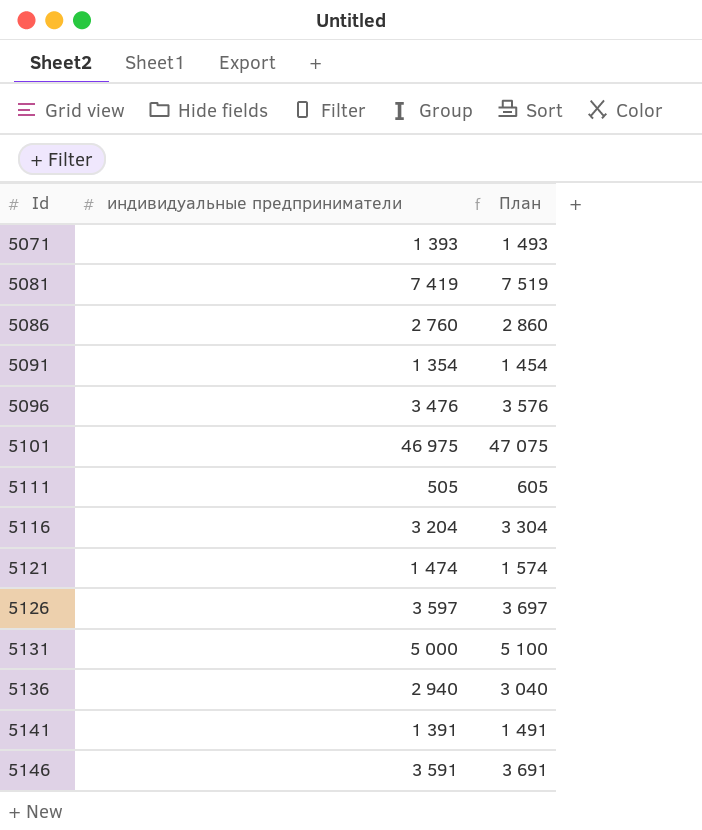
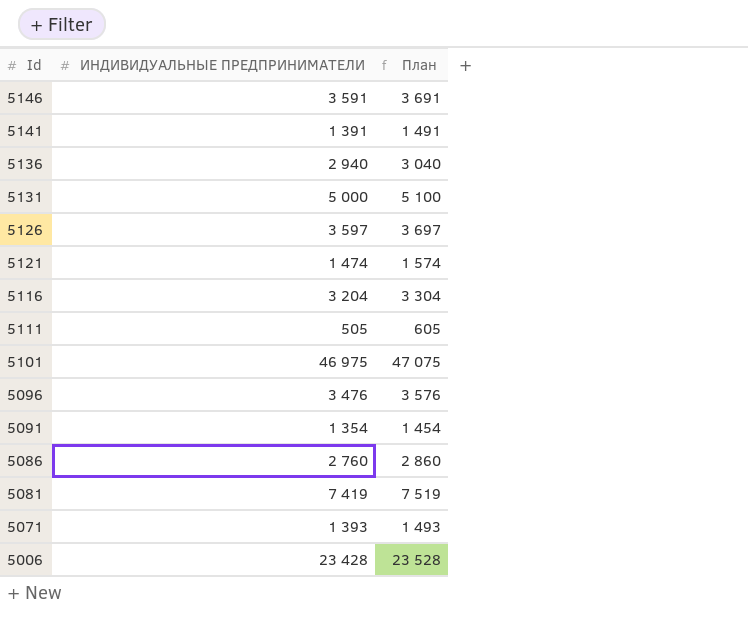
row order: Id ascending -> Id descending
column name: индивидуальные предприниматели -> ИНДИВИДУАЛЬНЫЕ ПРЕДПРИНИМАТЕЛИ
row 5006: none -> 23 428 | 23 528

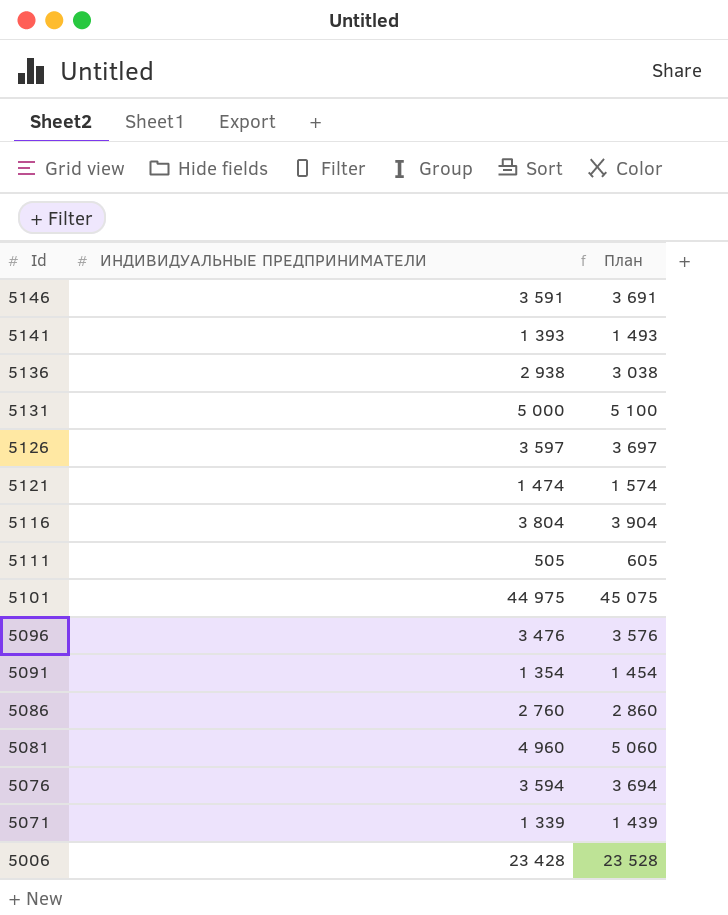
5141 | ИНДИВИДУАЛЬНЫЕ ПРЕДПРИНИМАТЕЛИ: 1 391 -> 1 393
5141 | План: 1 491 -> 1 493
5136 | ИНДИВИДУАЛЬНЫЕ ПРЕДПРИНИМАТЕЛИ: 2 940 -> 2 938
5136 | План: 3 040 -> 3 038
5116 | ИНДИВИДУАЛЬНЫЕ ПРЕДПРИНИМАТЕЛИ: 3 204 -> 3 804
5116 | План: 3 304 -> 3 904
5101 | ИНДИВИДУАЛЬНЫЕ ПРЕДПРИНИМАТЕЛИ: 46 975 -> 44 975
5101 | План: 47 075 -> 45 075
5081 | ИНДИВИДУАЛЬНЫЕ ПРЕДПРИНИМАТЕЛИ: 7 419 -> 4 960
5081 | План: 7 519 -> 5 060
row 5076: none -> 3 594 | 3 694
5071 | ИНДИВИДУАЛЬНЫЕ ПРЕДПРИНИМАТЕЛИ: 1 393 -> 1 339
5071 | План: 1 493 -> 1 439

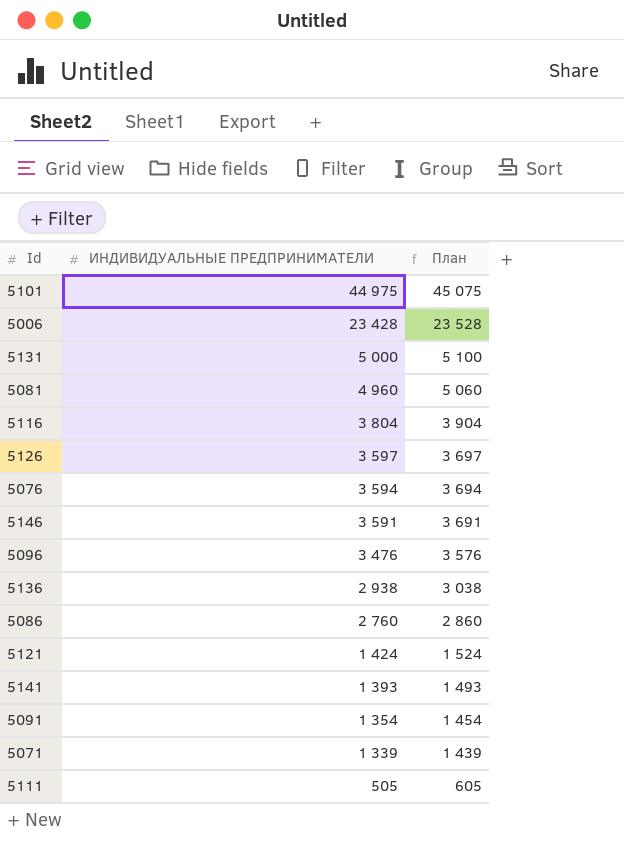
row order: Id descending -> ИНДИВИДУАЛЬНЫЕ ПРЕДПРИНИМАТЕЛИ descending
5121 | ИНДИВИДУАЛЬНЫЕ ПРЕДПРИНИМАТЕЛИ: 1 474 -> 1 424
5121 | План: 1 574 -> 1 524

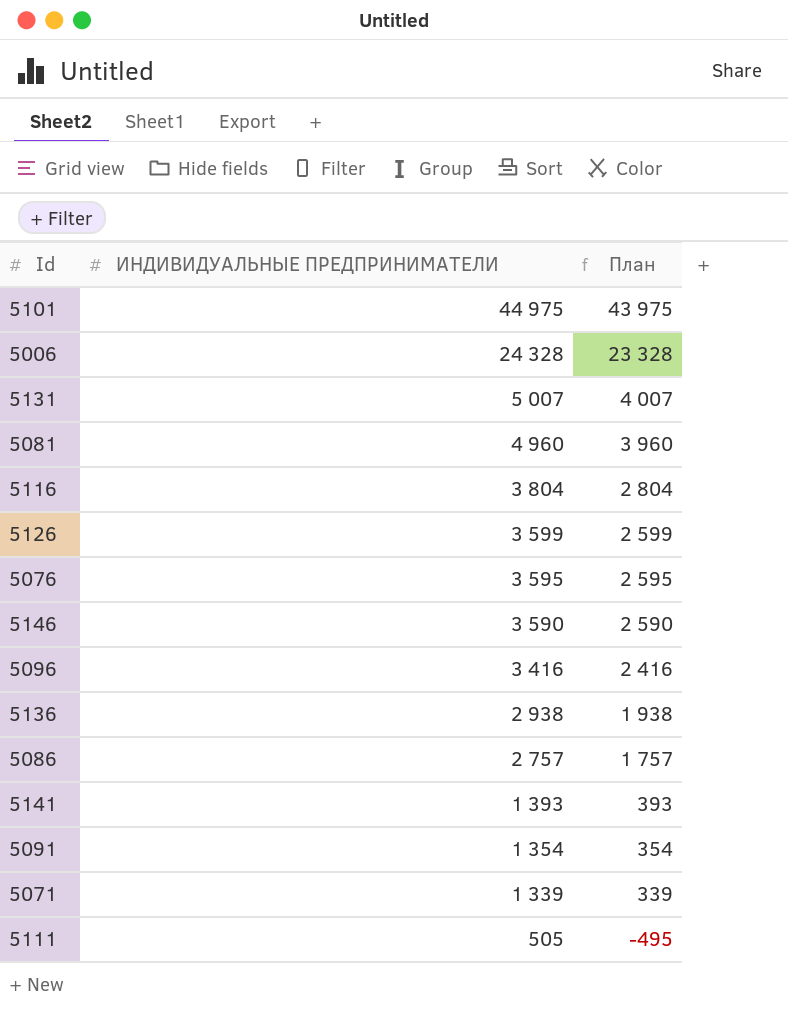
column План | formula: [ИНДИВИДУАЛЬНЫЕ ПРЕДПРИНИМАТЕЛИ] + 100 -> [ИНДИВИДУАЛЬНЫЕ ПРЕДПРИНИМАТЕЛИ] - 1000
row 5121: 1 424 | 1 524 -> none
5006 | ИНДИВИДУАЛЬНЫЕ ПРЕДПРИНИМАТЕЛИ: 23 428 -> 24 328
5131 | ИНДИВИДУАЛЬНЫЕ ПРЕДПРИНИМАТЕЛИ: 5 000 -> 5 007
5126 | ИНДИВИДУАЛЬНЫЕ ПРЕДПРИНИМАТЕЛИ: 3 597 -> 3 599
5076 | ИНДИВИДУАЛЬНЫЕ ПРЕДПРИНИМАТЕЛИ: 3 594 -> 3 595
5146 | ИНДИВИДУАЛЬНЫЕ ПРЕДПРИНИМАТЕЛИ: 3 591 -> 3 590
5096 | ИНДИВИДУАЛЬНЫЕ ПРЕДПРИНИМАТЕЛИ: 3 476 -> 3 416
5086 | ИНДИВИДУАЛЬНЫЕ ПРЕДПРИНИМАТЕЛИ: 2 760 -> 2 757

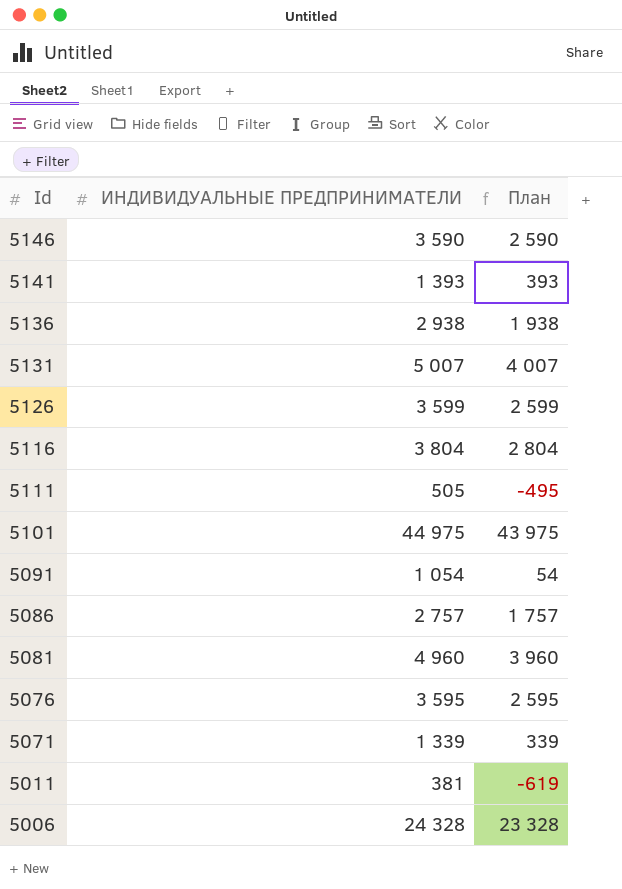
row order: ИНДИВИДУАЛЬНЫЕ ПРЕДПРИНИМАТЕЛИ descending -> Id descending
row 5096: 3 416 | 2 416 -> none
5091 | ИНДИВИДУАЛЬНЫЕ ПРЕДПРИНИМАТЕЛИ: 1 354 -> 1 054
5091 | План: 354 -> 54
row 5011: none -> 381 | -619

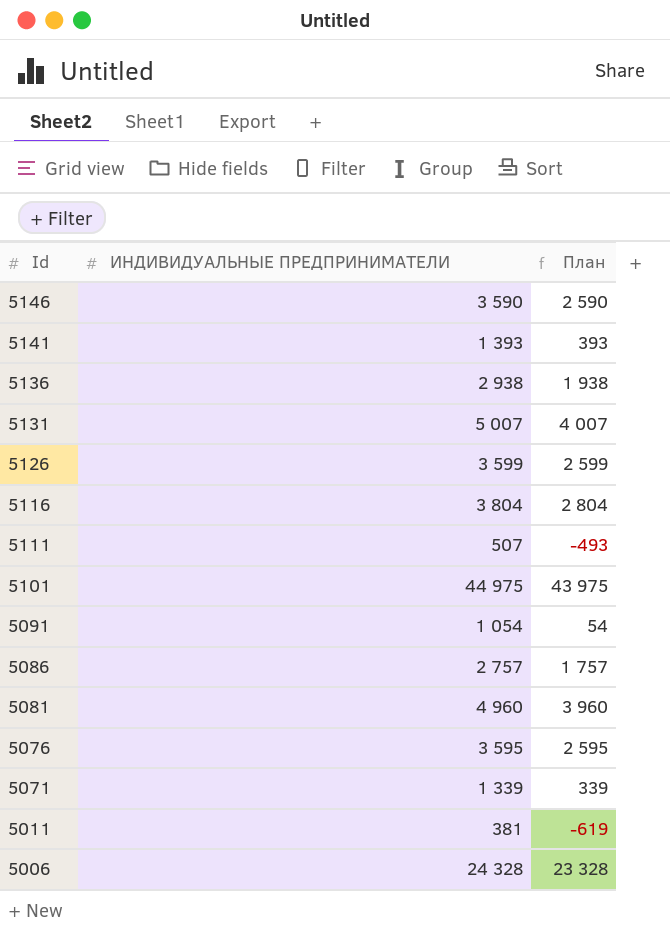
5111 | ИНДИВИДУАЛЬНЫЕ ПРЕДПРИНИМАТЕЛИ: 505 -> 507
5111 | План: -495 -> -493

